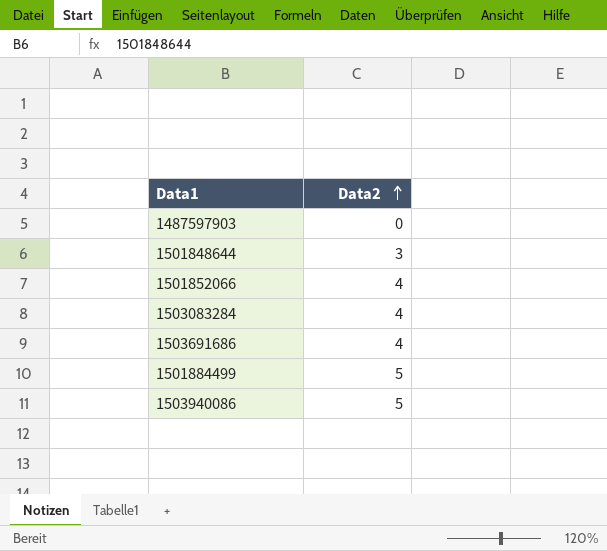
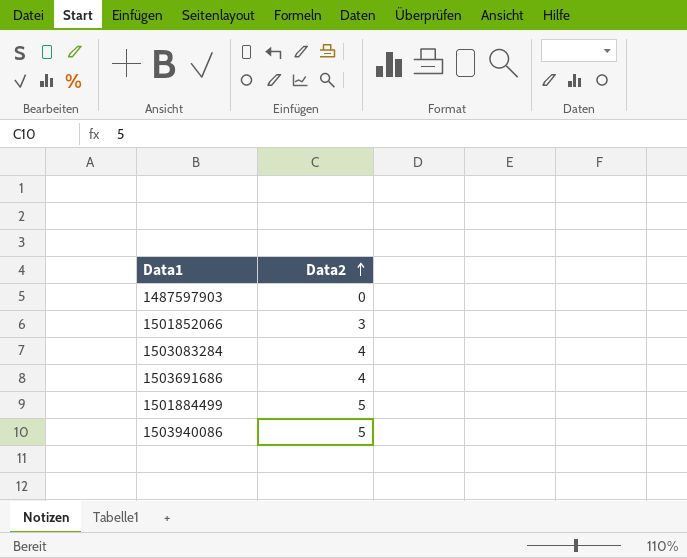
row 1501848644: 3 -> none
1501852066 | Data2: 4 -> 3

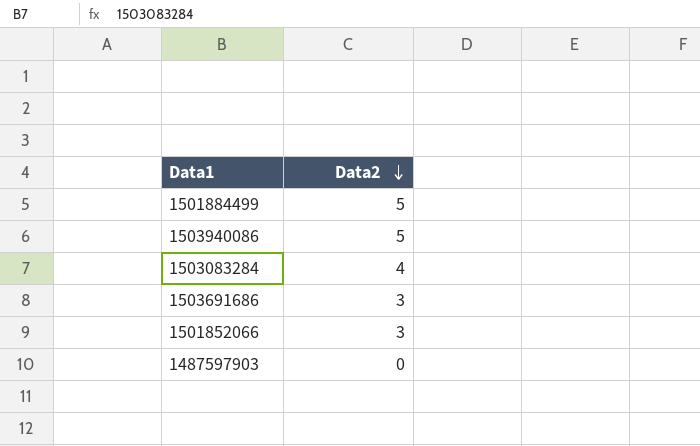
row order: Data2 ascending -> Data2 descending
1503691686 | Data2: 4 -> 3

